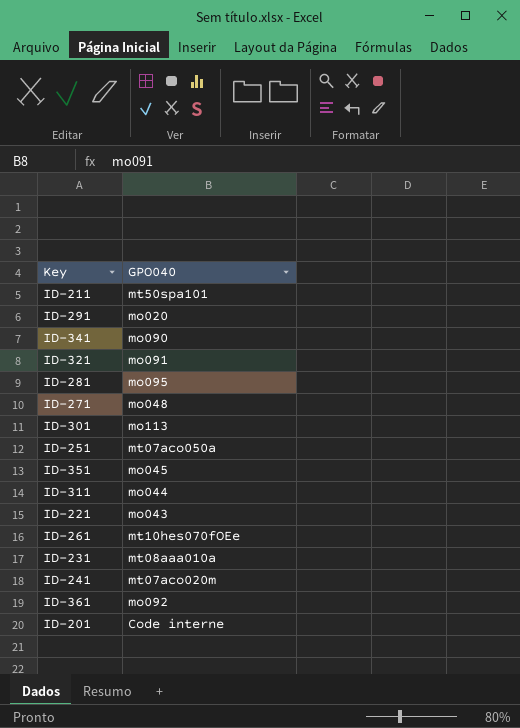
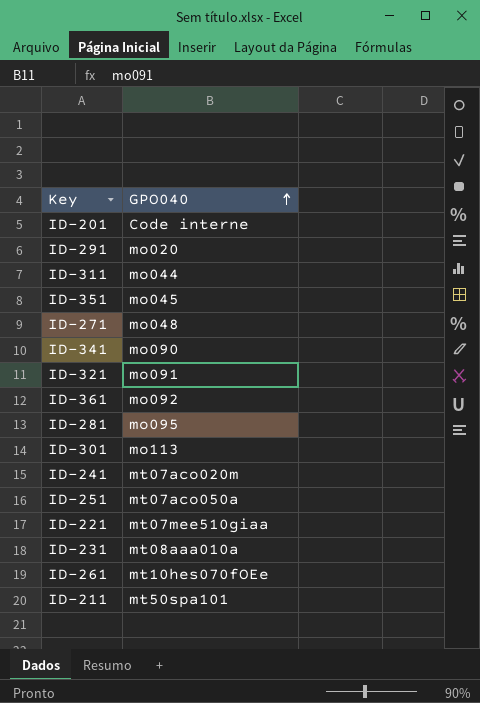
row order: none -> GPO040 ascending
ID-221 | GPO040: mo043 -> mt07mee510giaa

